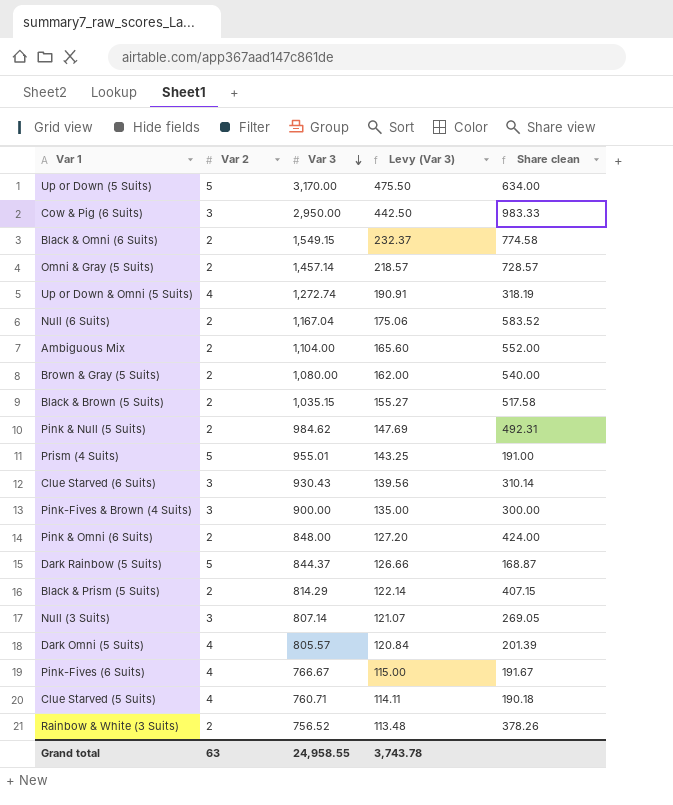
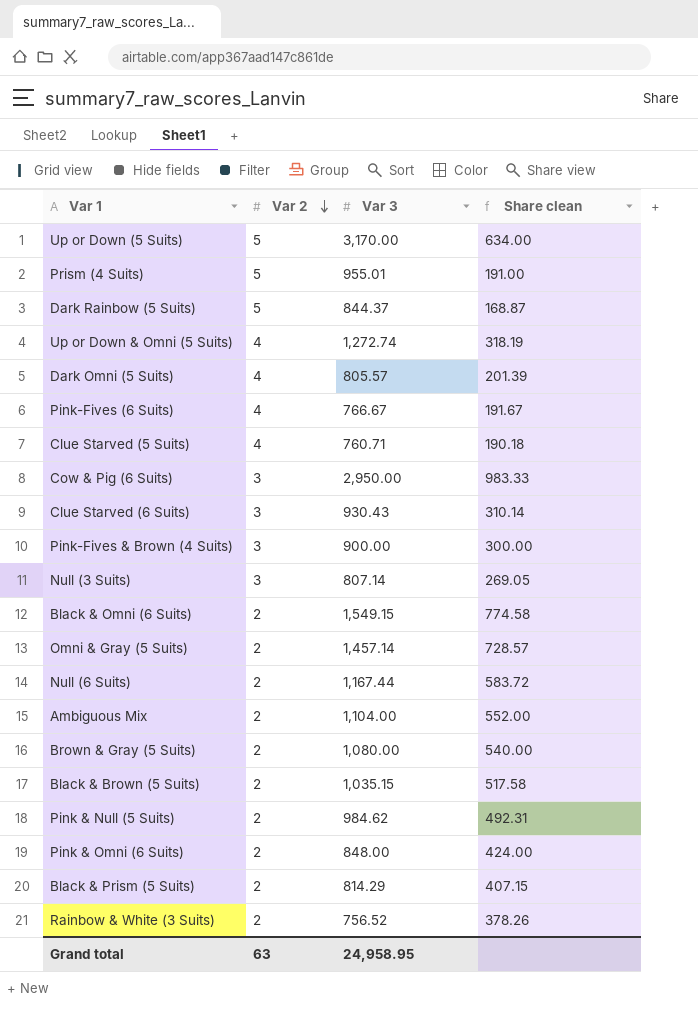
row order: Var 3 descending -> Var 2 descending
column Levy (Var 3) | formula: [Var 3] * 0.15 -> none
Null (6 Suits) | Var 3: 1,167.04 -> 1,167.44
Null (6 Suits) | Share clean: 583.52 -> 583.72
Grand total | Var 3: 24,958.55 -> 24,958.95

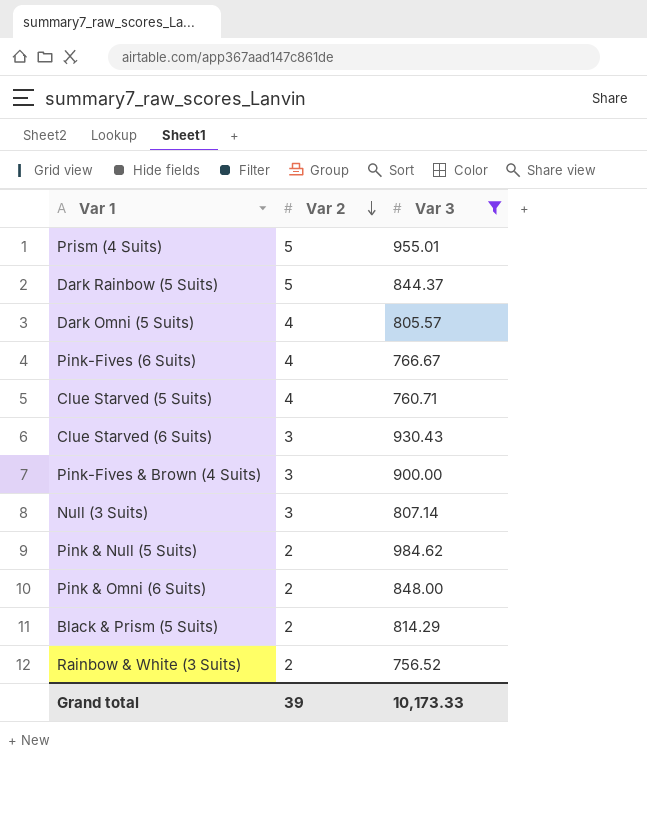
filter: none -> Var 3 <= 984.62
column Share clean | formula: [Var 3] / [Var 2] -> none
Grand total | Var 2: 63 -> 39
Grand total | Var 3: 24,958.95 -> 10,173.33

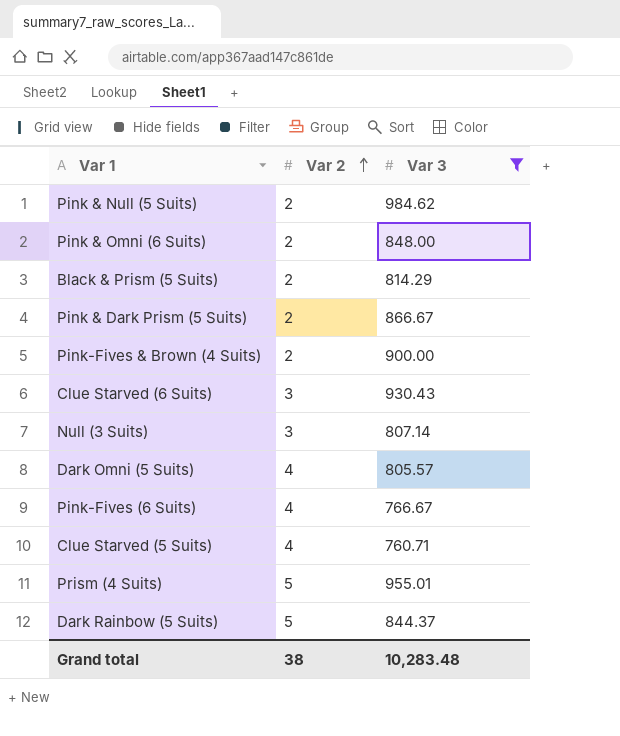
row order: Var 2 descending -> Var 2 ascending
row Rainbow & White (3 Suits): 2 | 756.52 -> none
row Pink & Dark Prism (5 Suits): none -> 2 | 866.67
Pink-Fives & Brown (4 Suits) | Var 2: 3 -> 2
Grand total | Var 2: 39 -> 38
Grand total | Var 3: 10,173.33 -> 10,283.48

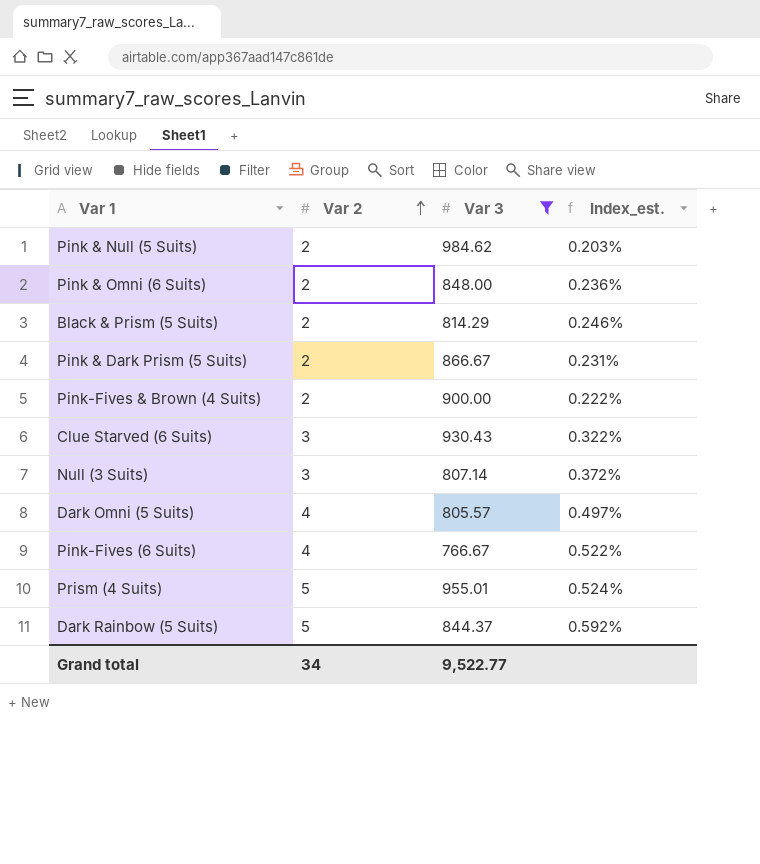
column Index_est. | formula: none -> [Var 2] / [Var 3]
row Clue Starved (5 Suits): 4 | 760.71 -> none
Grand total | Var 2: 38 -> 34
Grand total | Var 3: 10,283.48 -> 9,522.77

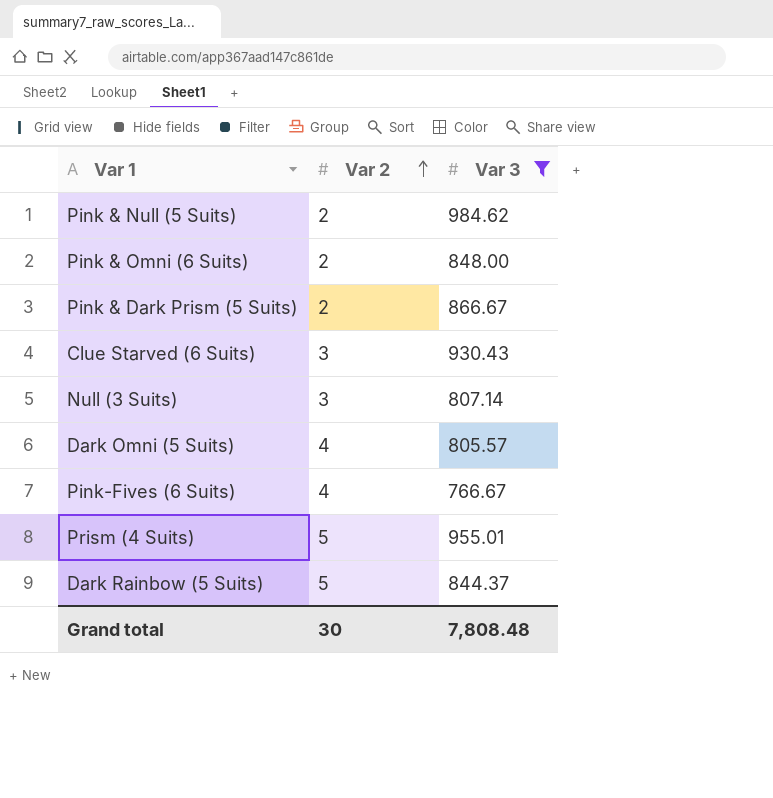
column Index_est. | formula: [Var 2] / [Var 3] -> none
row Black & Prism (5 Suits): 2 | 814.29 | 0.246% -> none
row Pink-Fives & Brown (4 Suits): 2 | 900.00 | 0.222% -> none
Grand total | Var 2: 34 -> 30
Grand total | Var 3: 9,522.77 -> 7,808.48

